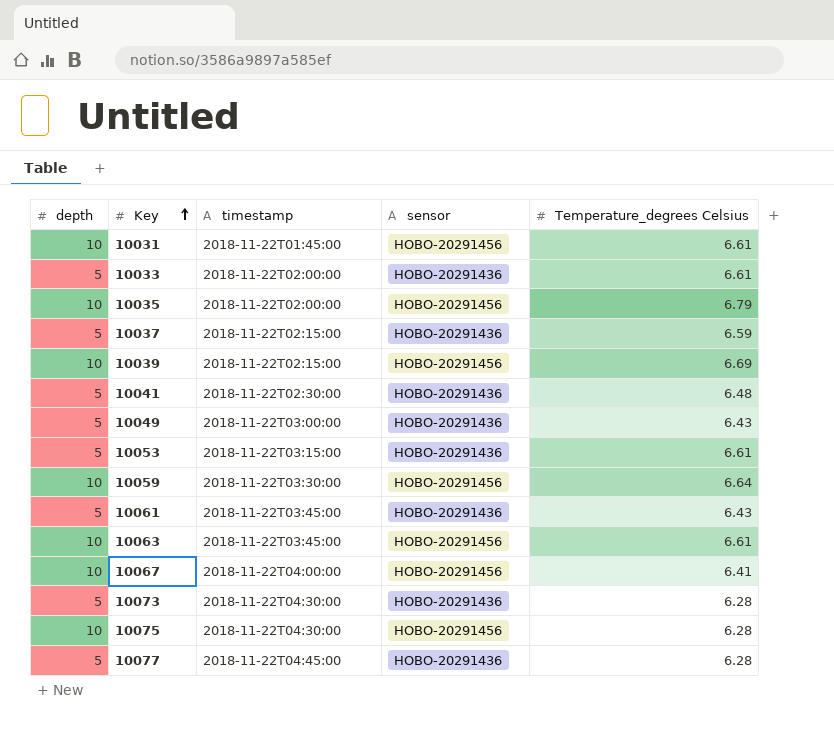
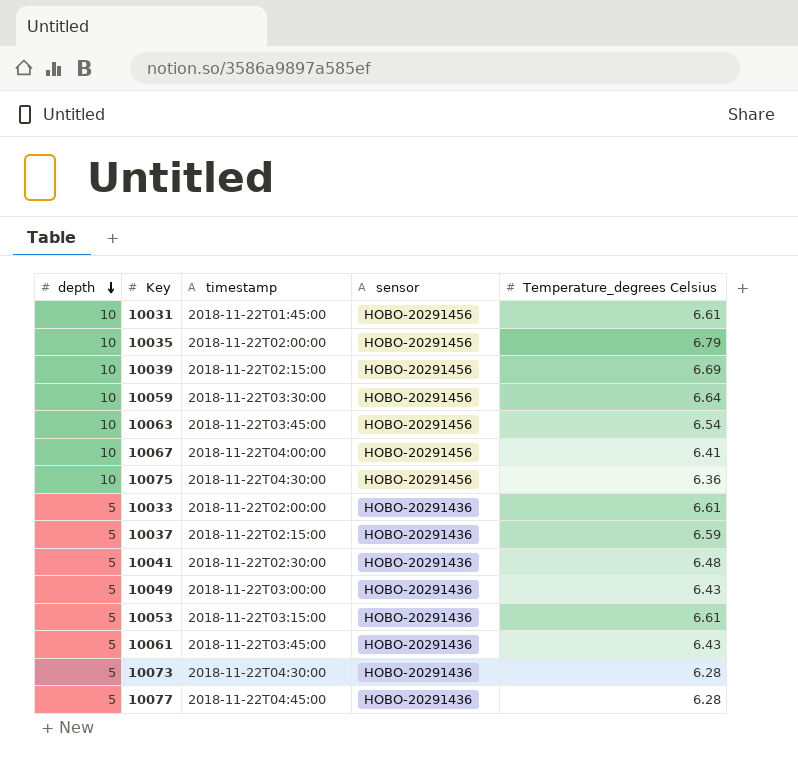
row order: Key ascending -> depth descending
10063 | Temperature_degrees Celsius: 6.61 -> 6.54
10075 | Temperature_degrees Celsius: 6.28 -> 6.36

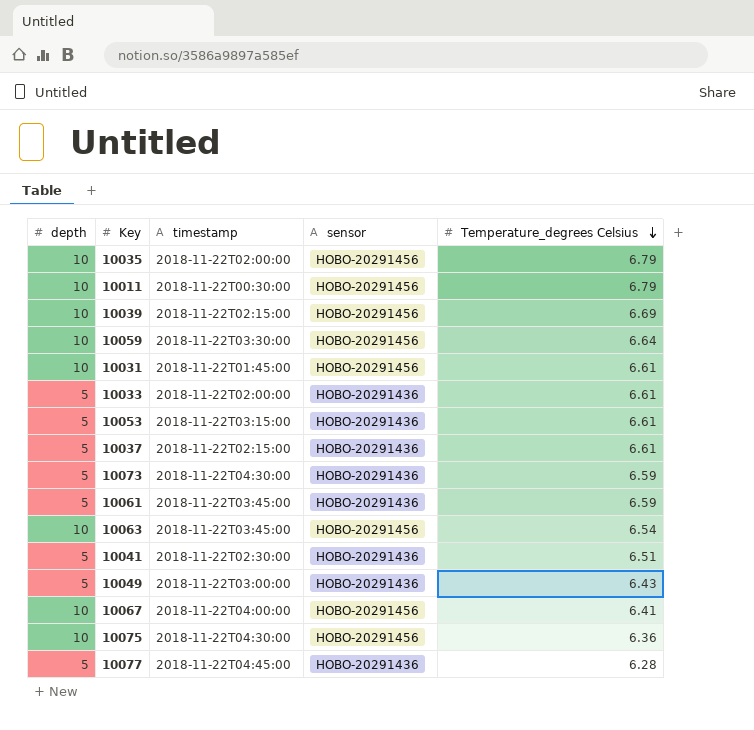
row order: depth descending -> Temperature_degrees Celsius descending
row 10011: none -> 10 | 2018-11-22T00:30:00 | HOBO-20291456 | 6.79
10037 | Temperature_degrees Celsius: 6.59 -> 6.61
10073 | Temperature_degrees Celsius: 6.28 -> 6.59
10061 | Temperature_degrees Celsius: 6.43 -> 6.59
10041 | Temperature_degrees Celsius: 6.48 -> 6.51

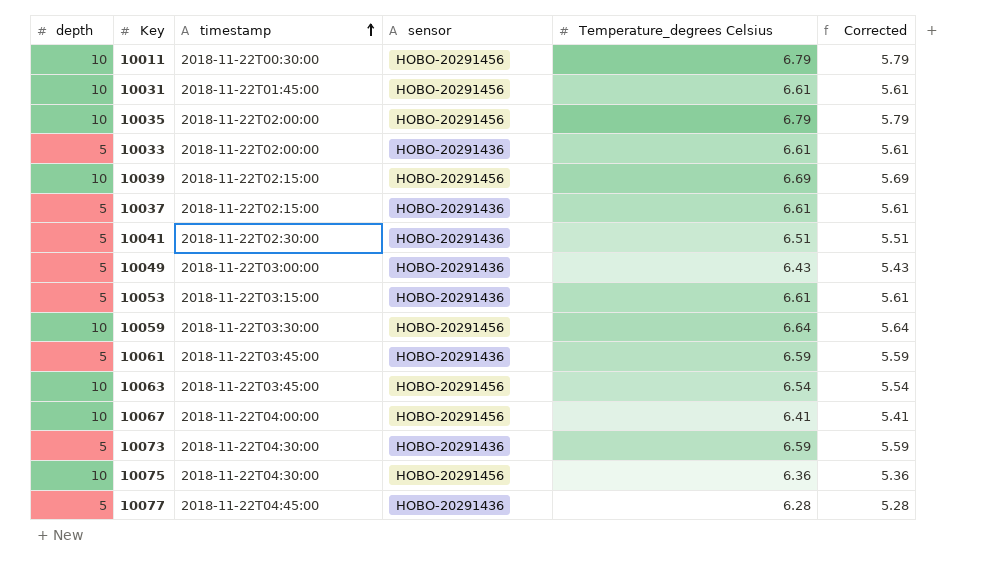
row order: Temperature_degrees Celsius descending -> timestamp ascending
column Corrected | formula: none -> [Temperature_degrees Celsius] - 1

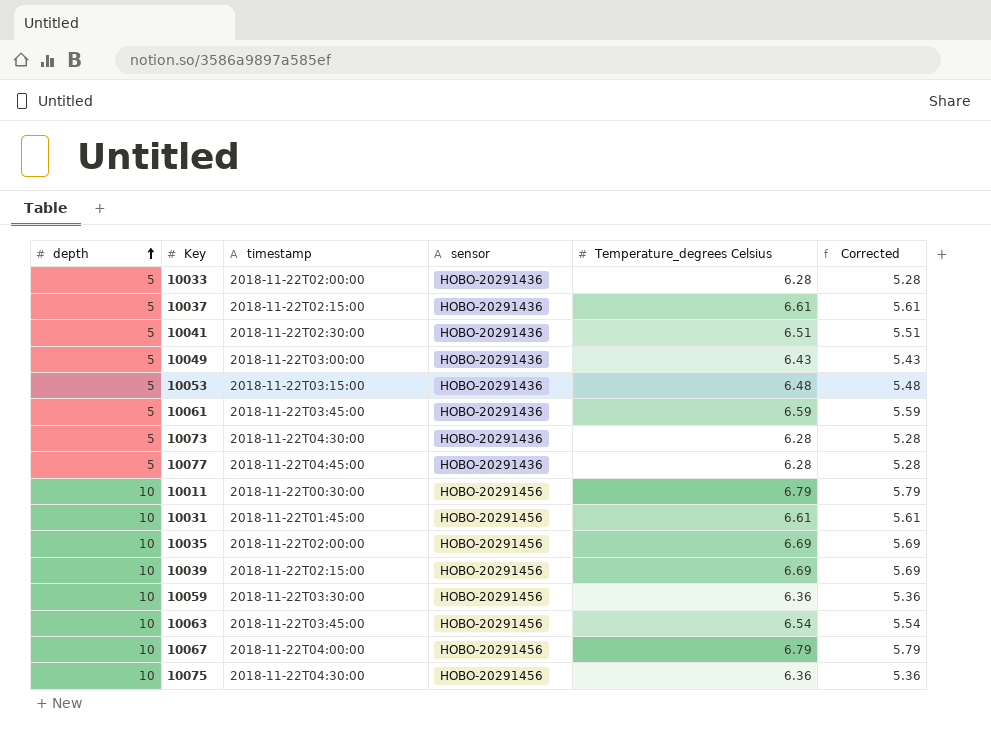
row order: timestamp ascending -> depth ascending
10033 | Temperature_degrees Celsius: 6.61 -> 6.28
10033 | Corrected: 5.61 -> 5.28
10053 | Temperature_degrees Celsius: 6.61 -> 6.48
10053 | Corrected: 5.61 -> 5.48
10073 | Temperature_degrees Celsius: 6.59 -> 6.28
10073 | Corrected: 5.59 -> 5.28
10035 | Temperature_degrees Celsius: 6.79 -> 6.69
10035 | Corrected: 5.79 -> 5.69
10059 | Temperature_degrees Celsius: 6.64 -> 6.36
10059 | Corrected: 5.64 -> 5.36
10067 | Temperature_degrees Celsius: 6.41 -> 6.79
10067 | Corrected: 5.41 -> 5.79

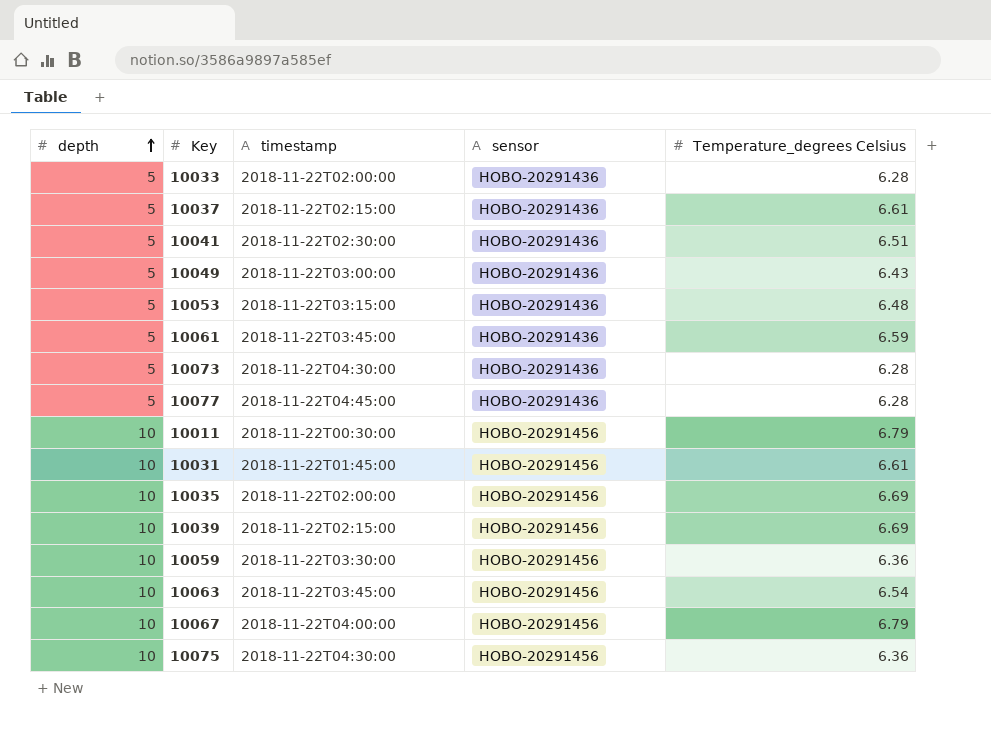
column Corrected | formula: [Temperature_degrees Celsius] - 1 -> none

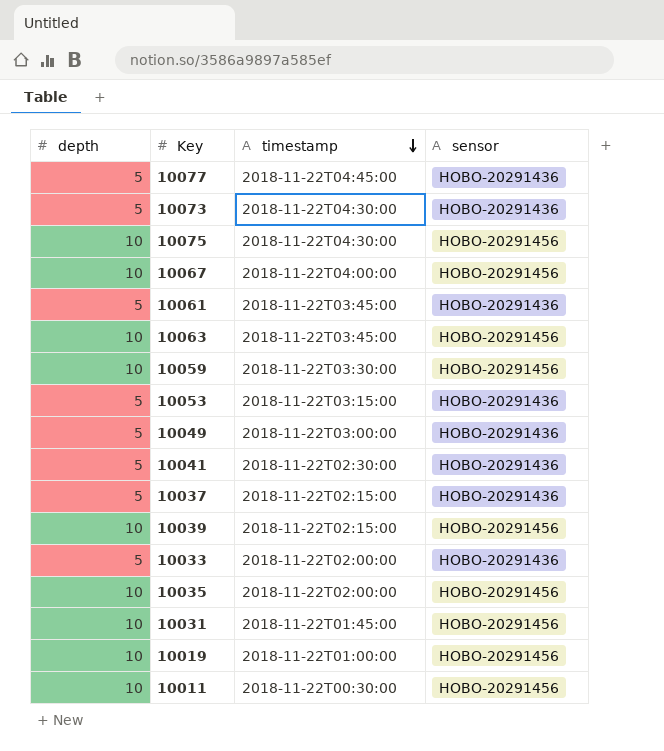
row order: depth ascending -> timestamp descending
column Temperature_degrees Celsius | position: 5 -> none
row 10019: none -> 10 | 2018-11-22T01:00:00 | HOBO-20291456

